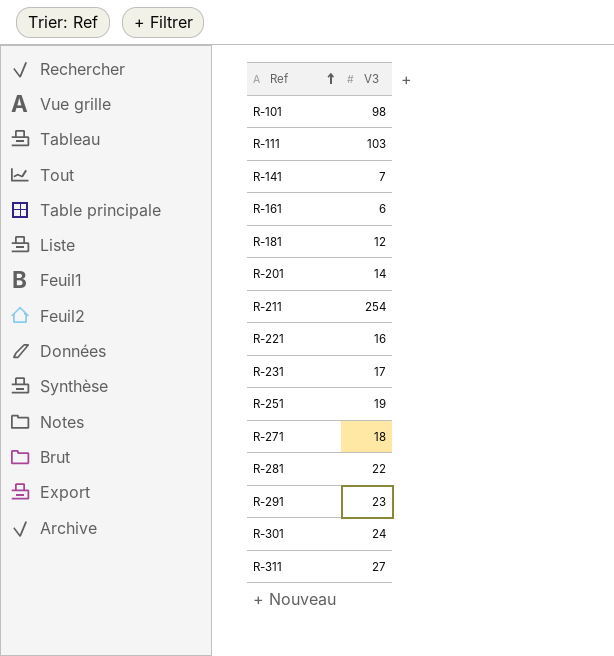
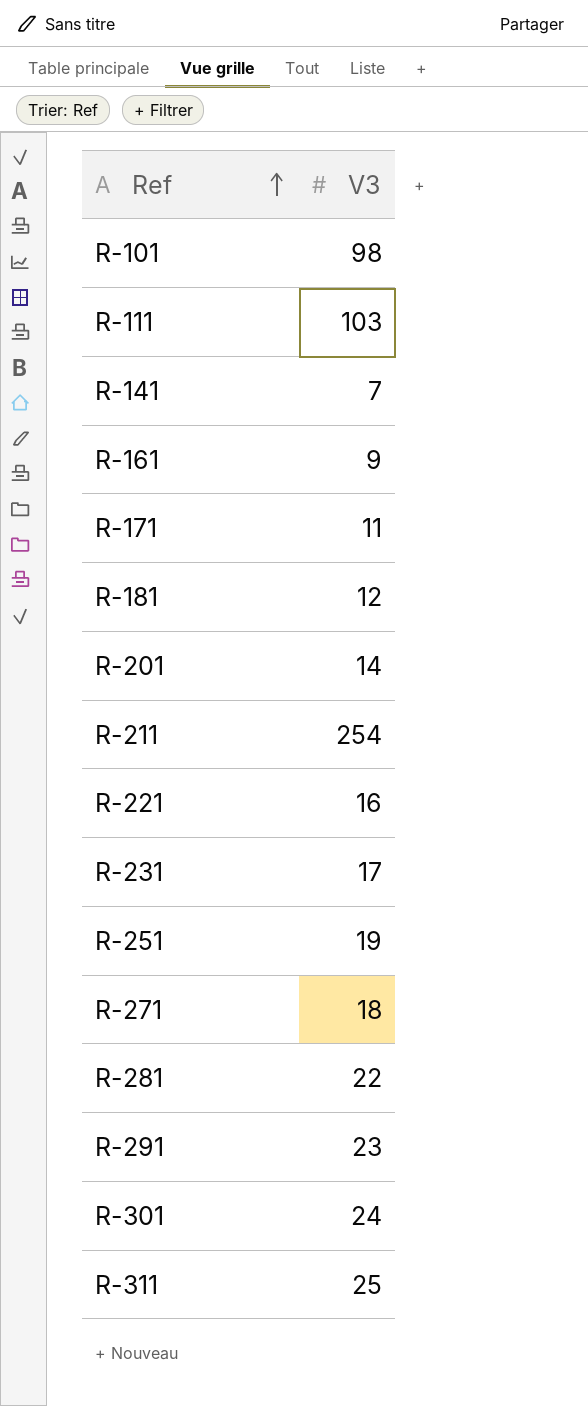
R-161 | V3: 6 -> 9
row R-171: none -> 11
R-311 | V3: 27 -> 25

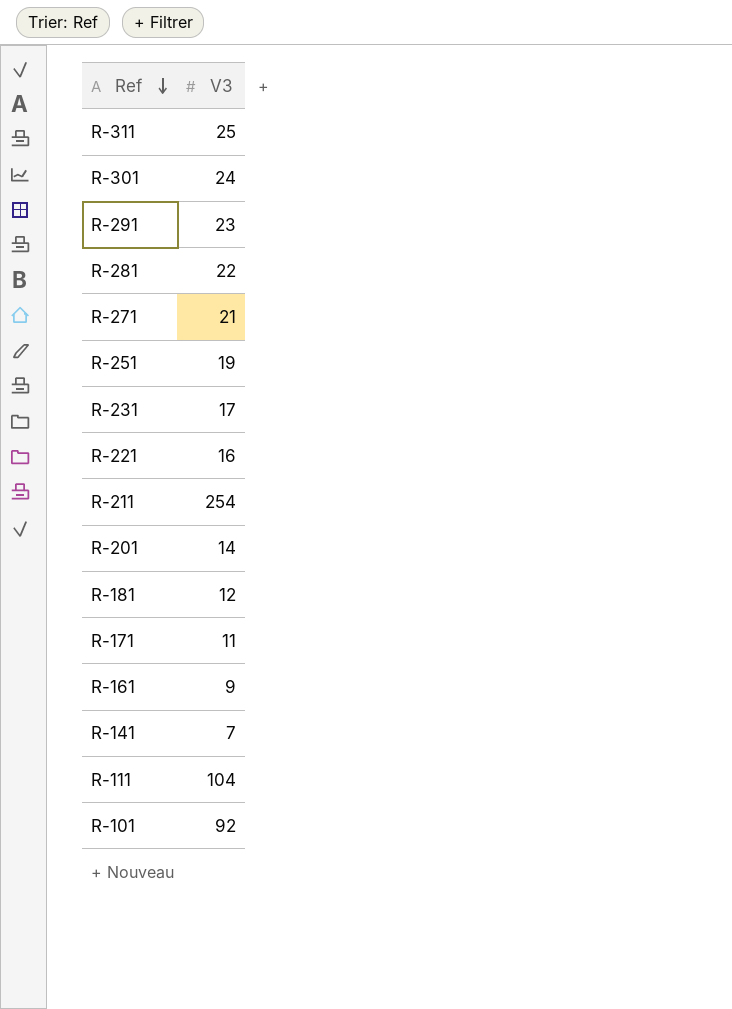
row order: Ref ascending -> Ref descending
R-271 | V3: 18 -> 21
R-111 | V3: 103 -> 104
R-101 | V3: 98 -> 92

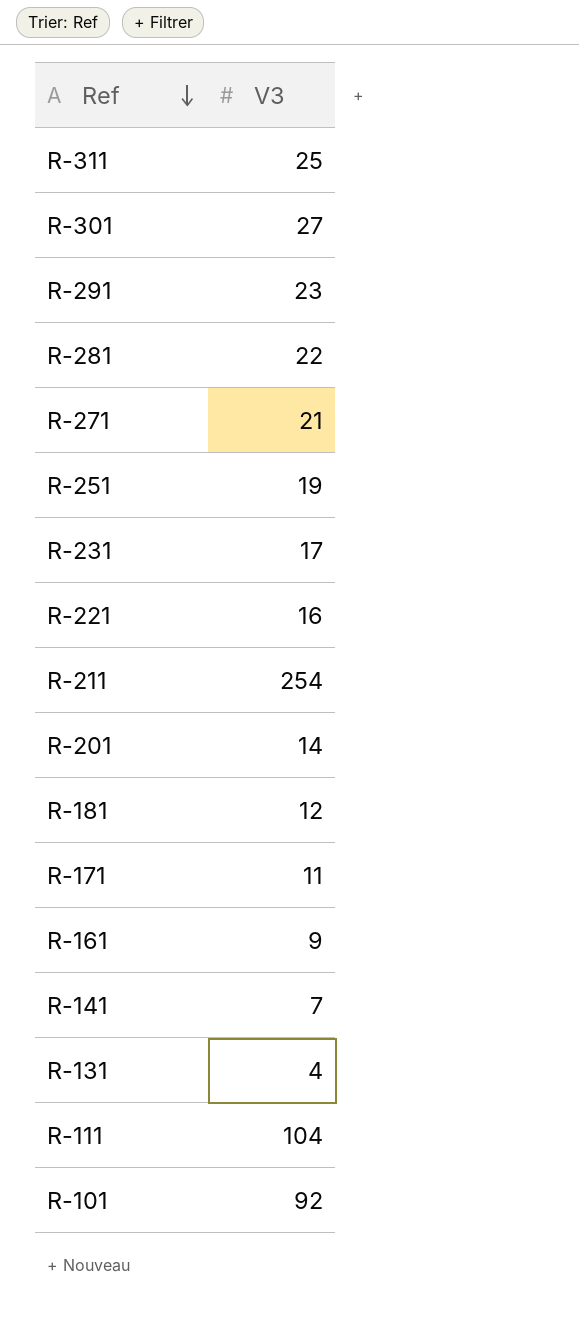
R-301 | V3: 24 -> 27
row R-131: none -> 4

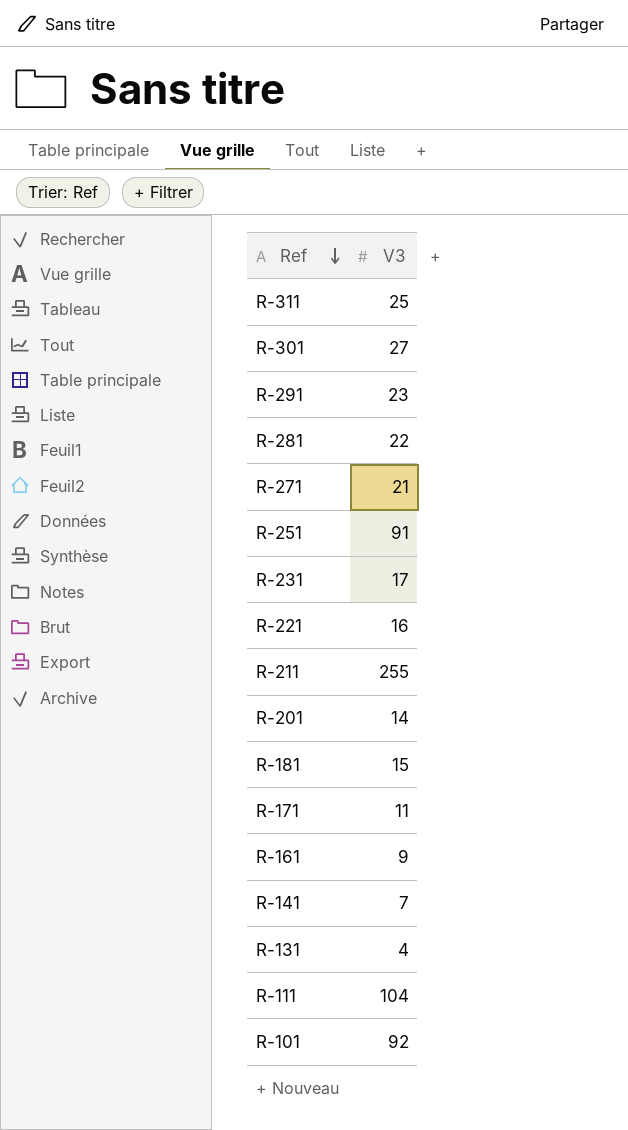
R-251 | V3: 19 -> 91
R-211 | V3: 254 -> 255
R-181 | V3: 12 -> 15

